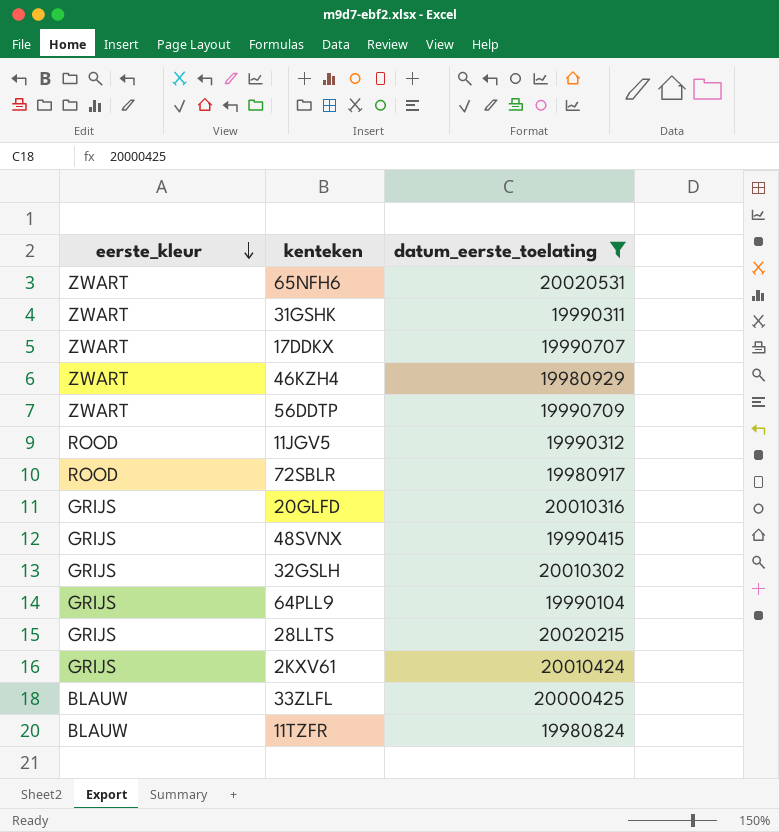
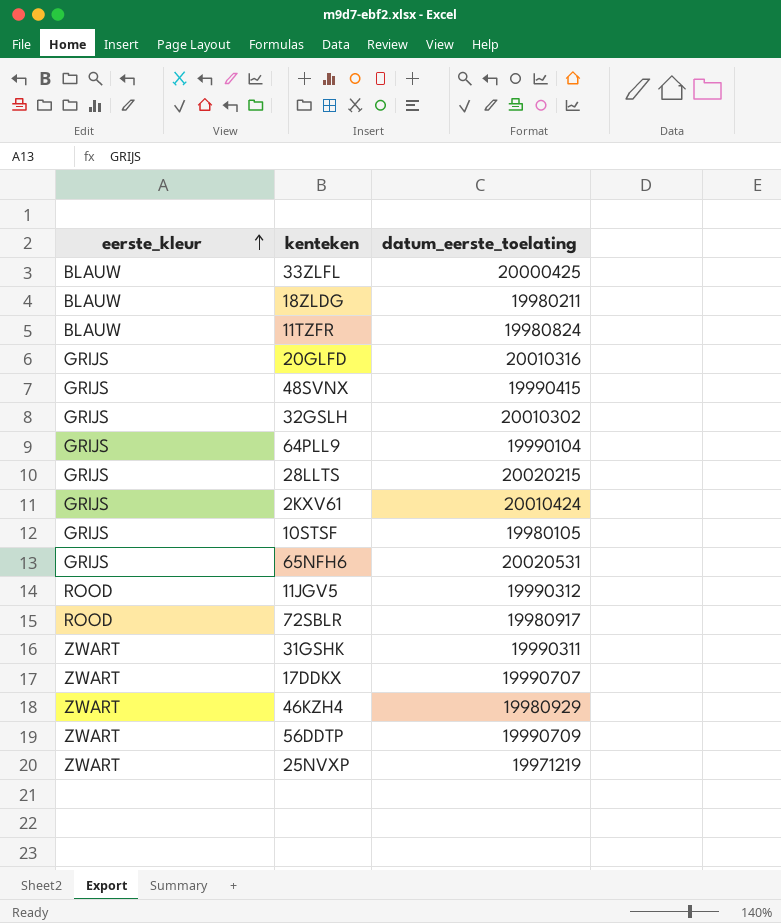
filter: datum_eerste_toelating >= 19980824 -> none
row order: eerste_kleur descending -> eerste_kleur ascending
65NFH6 | eerste_kleur: ZWART -> GRIJS

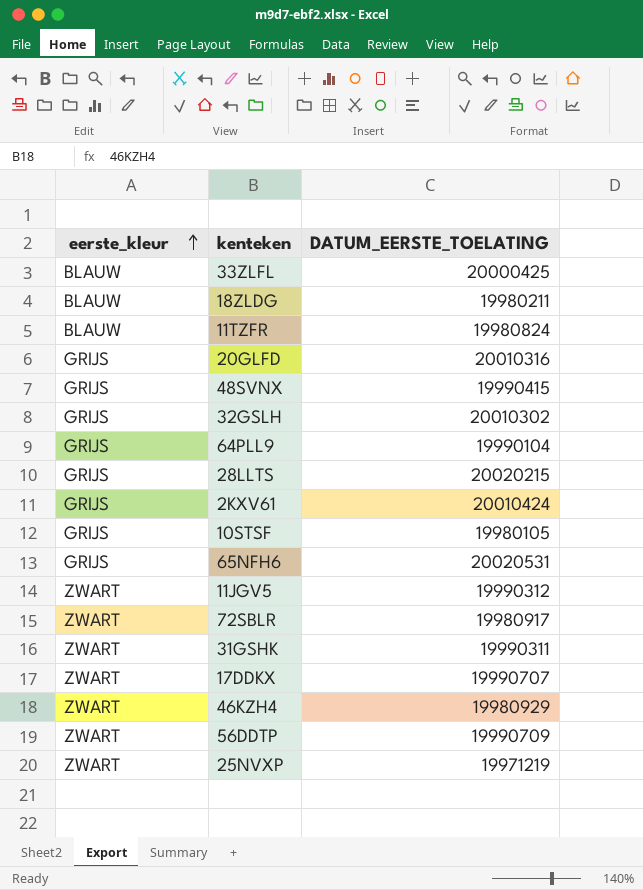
column name: datum_eerste_toelating -> DATUM_EERSTE_TOELATING
11JGV5 | eerste_kleur: ROOD -> ZWART
72SBLR | eerste_kleur: ROOD -> ZWART

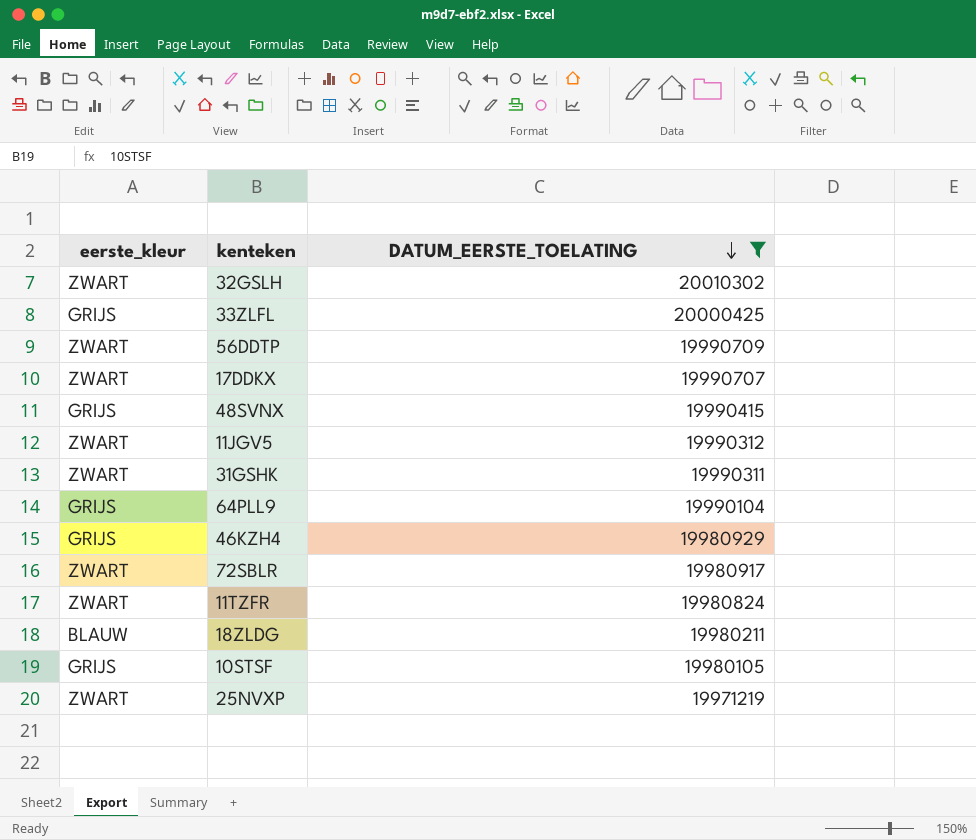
filter: none -> DATUM_EERSTE_TOELATING <= 20010302
row order: eerste_kleur ascending -> DATUM_EERSTE_TOELATING descending
32GSLH | eerste_kleur: GRIJS -> ZWART
33ZLFL | eerste_kleur: BLAUW -> GRIJS
46KZH4 | eerste_kleur: ZWART -> GRIJS
11TZFR | eerste_kleur: BLAUW -> ZWART

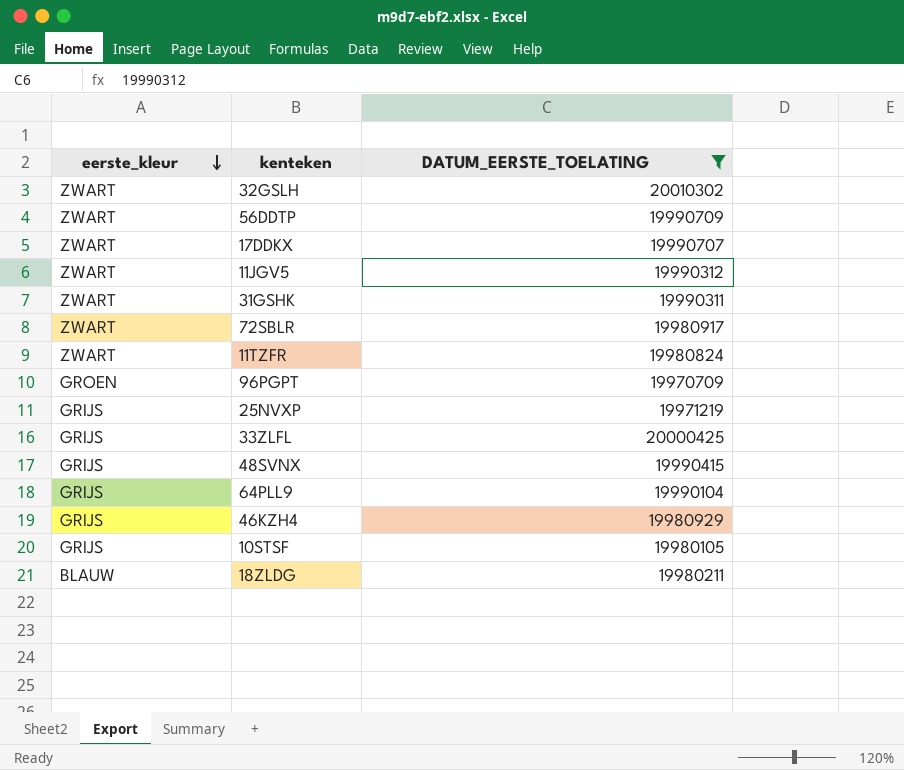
row order: DATUM_EERSTE_TOELATING descending -> eerste_kleur descending
row 96PGPT: none -> GROEN | 19970709
25NVXP | eerste_kleur: ZWART -> GRIJS

